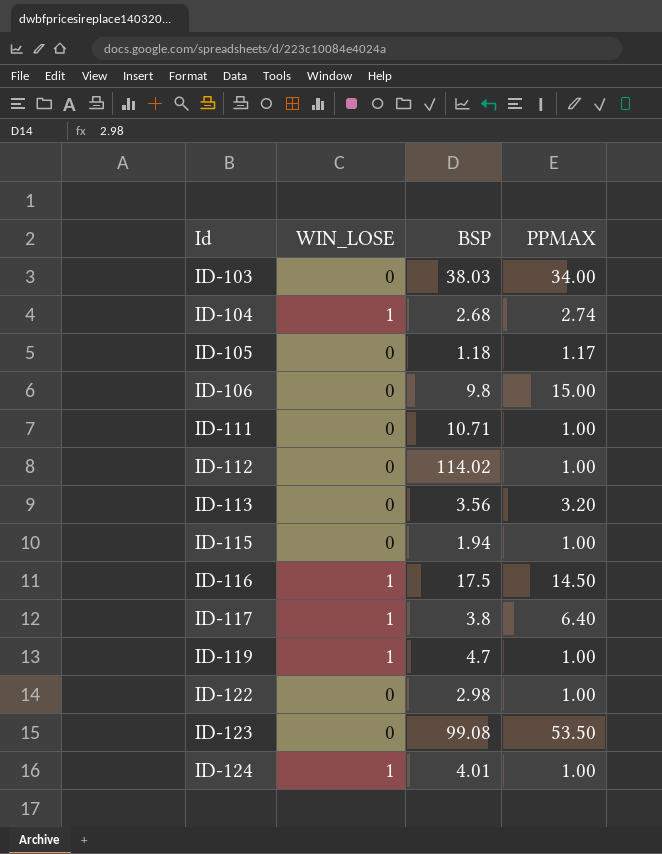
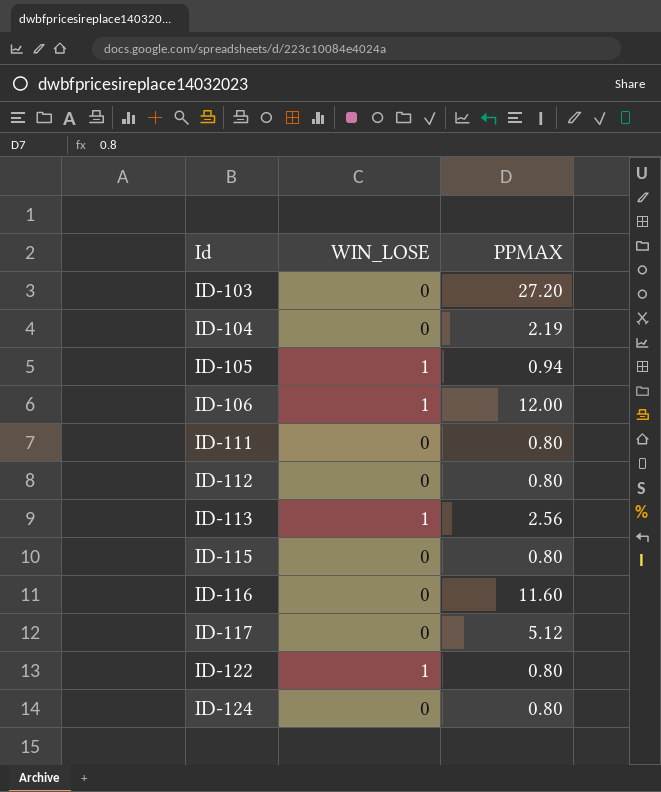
column BSP | position: 3 -> none
row ID-119: 1 | 4.7 | 1.00 -> none
row ID-123: 0 | 99.08 | 53.50 -> none
ID-103 | PPMAX: 34.00 -> 27.20
ID-104 | WIN_LOSE: 1 -> 0
ID-104 | PPMAX: 2.74 -> 2.19
ID-105 | WIN_LOSE: 0 -> 1
ID-105 | PPMAX: 1.17 -> 0.94
ID-106 | WIN_LOSE: 0 -> 1
ID-106 | PPMAX: 15.00 -> 12.00
ID-111 | PPMAX: 1.00 -> 0.80
ID-112 | PPMAX: 1.00 -> 0.80
ID-113 | WIN_LOSE: 0 -> 1
ID-113 | PPMAX: 3.20 -> 2.56
ID-115 | PPMAX: 1.00 -> 0.80
ID-116 | WIN_LOSE: 1 -> 0
ID-116 | PPMAX: 14.50 -> 11.60
ID-117 | WIN_LOSE: 1 -> 0
ID-117 | PPMAX: 6.40 -> 5.12
ID-122 | WIN_LOSE: 0 -> 1
ID-122 | PPMAX: 1.00 -> 0.80
ID-124 | WIN_LOSE: 1 -> 0
ID-124 | PPMAX: 1.00 -> 0.80

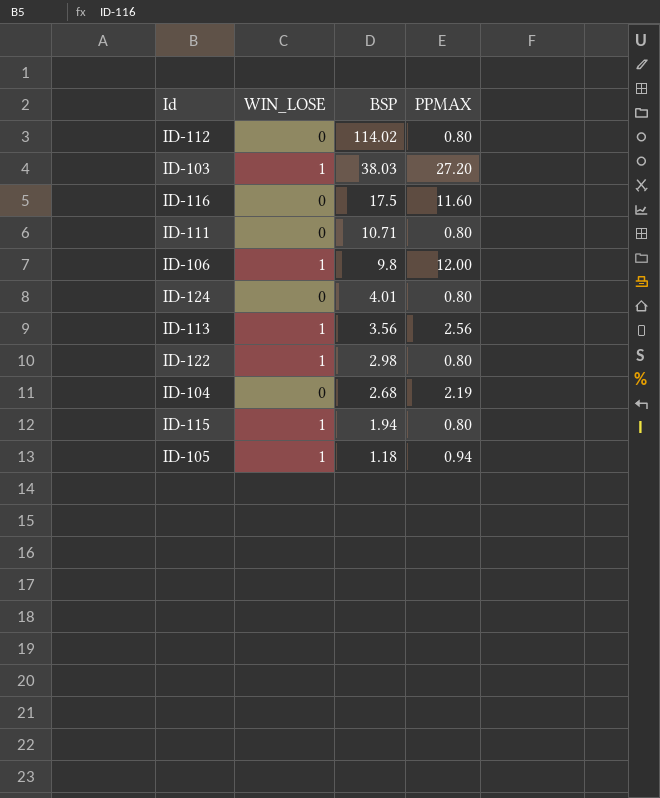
row order: Id ascending -> BSP descending
column BSP | position: none -> 3
row ID-117: 0 | 5.12 -> none
ID-103 | WIN_LOSE: 0 -> 1
ID-115 | WIN_LOSE: 0 -> 1

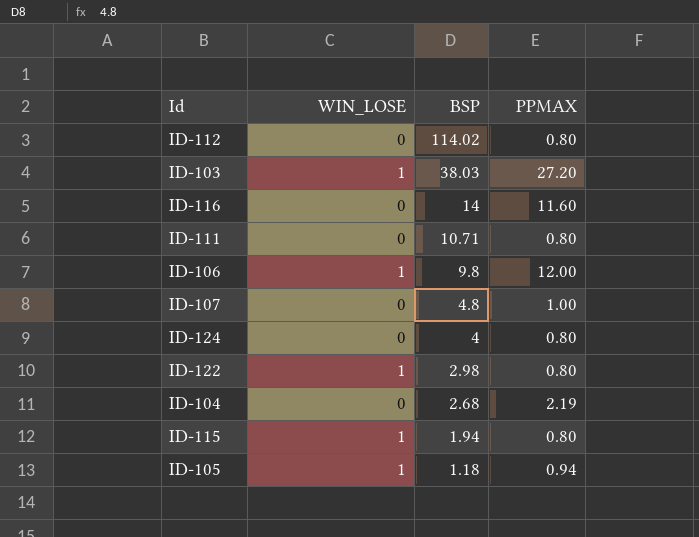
row ID-113: 1 | 3.56 | 2.56 -> none
ID-116 | BSP: 17.5 -> 14
row ID-107: none -> 0 | 4.8 | 1.00
ID-124 | BSP: 4.01 -> 4

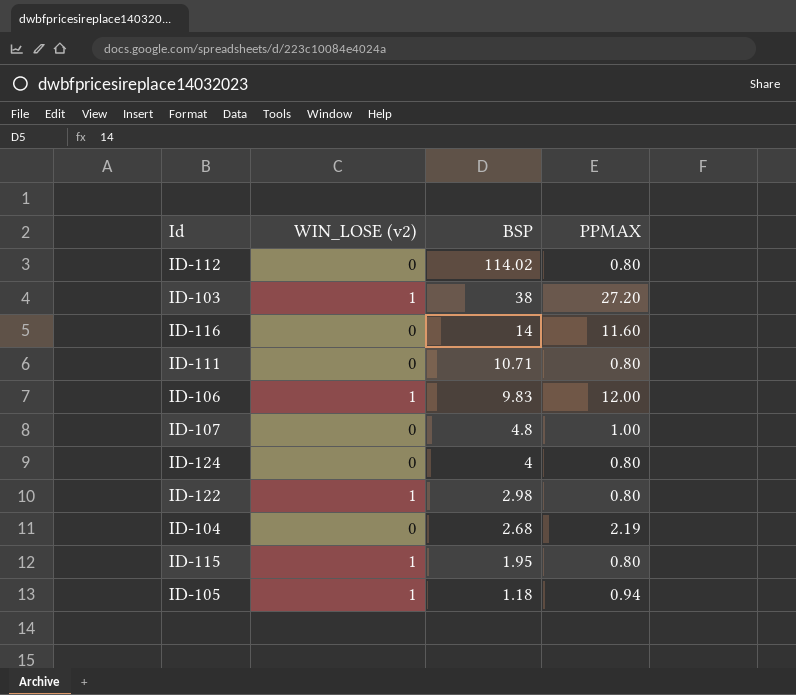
column name: WIN_LOSE -> WIN_LOSE (v2)
ID-103 | BSP: 38.03 -> 38
ID-106 | BSP: 9.8 -> 9.83
ID-115 | BSP: 1.94 -> 1.95

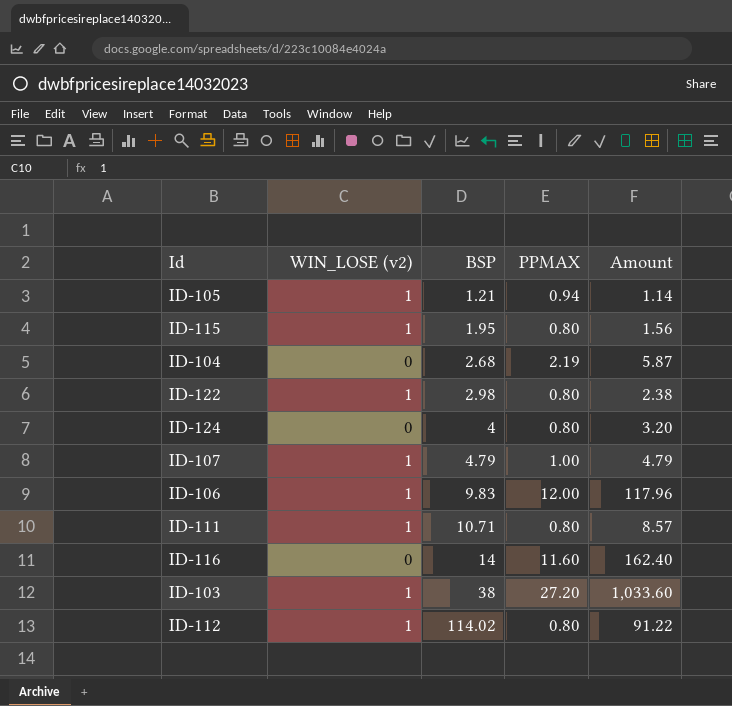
row order: BSP descending -> BSP ascending
column Amount | formula: none -> [BSP] * [PPMAX]
ID-105 | BSP: 1.18 -> 1.21
ID-107 | WIN_LOSE (v2): 0 -> 1
ID-107 | BSP: 4.8 -> 4.79
ID-111 | WIN_LOSE (v2): 0 -> 1
ID-112 | WIN_LOSE (v2): 0 -> 1

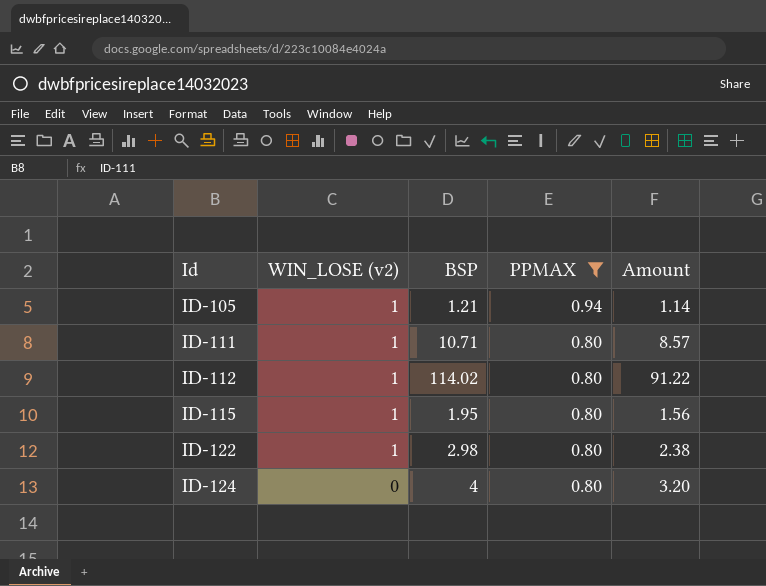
filter: none -> PPMAX <= 0.94
row order: BSP ascending -> Id ascending

